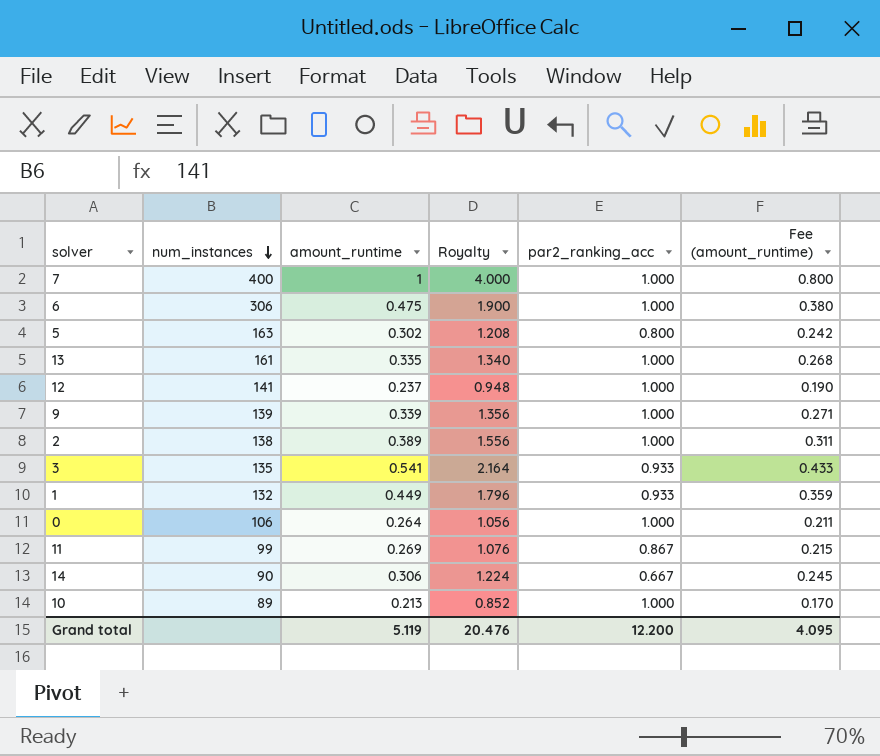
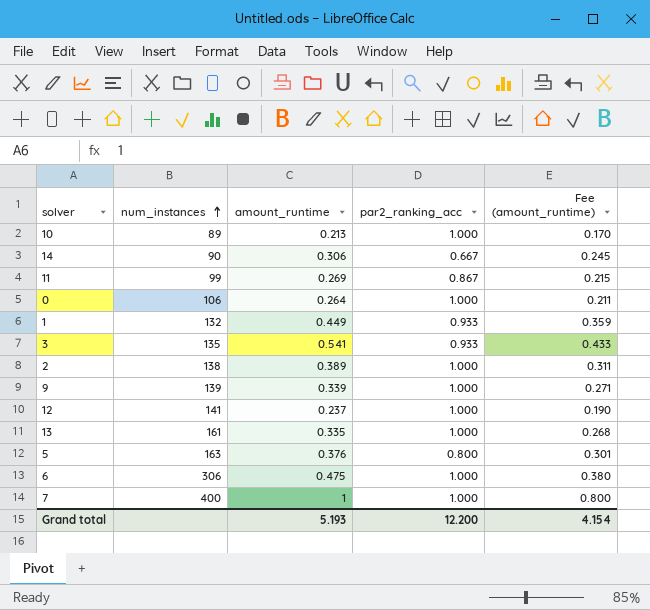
row order: num_instances descending -> num_instances ascending
column Royalty | formula: [amount_runtime] * 4 -> none
5 | amount_runtime: 0.302 -> 0.376
5 | Fee (amount_runtime): 0.242 -> 0.301
Grand total | amount_runtime: 5.119 -> 5.193
Grand total | Fee (amount_runtime): 4.095 -> 4.154

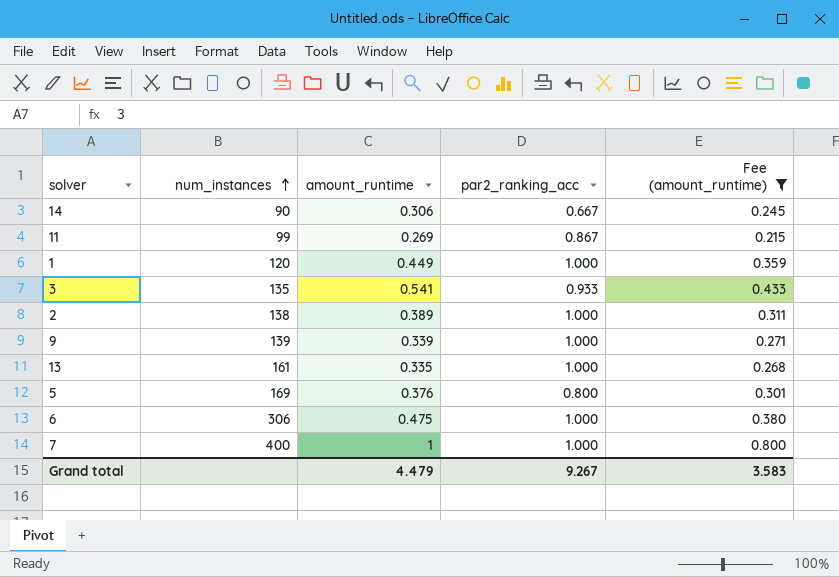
filter: none -> Fee (amount_runtime) >= 0.215
1 | num_instances: 132 -> 120
1 | par2_ranking_acc: 0.933 -> 1.000
5 | num_instances: 163 -> 169
Grand total | amount_runtime: 5.193 -> 4.479
Grand total | par2_ranking_acc: 12.200 -> 9.267
Grand total | Fee (amount_runtime): 4.154 -> 3.583

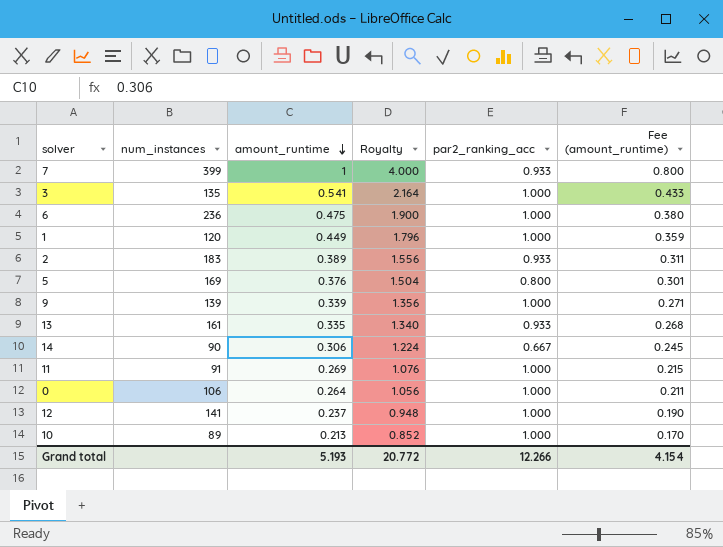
filter: Fee (amount_runtime) >= 0.215 -> none
row order: num_instances ascending -> amount_runtime descending
column Royalty | formula: none -> [amount_runtime] * 4
7 | num_instances: 400 -> 399
7 | par2_ranking_acc: 1.000 -> 0.933
3 | par2_ranking_acc: 0.933 -> 1.000
6 | num_instances: 306 -> 236
2 | num_instances: 138 -> 183
2 | par2_ranking_acc: 1.000 -> 0.933
13 | par2_ranking_acc: 1.000 -> 0.933
11 | num_instances: 99 -> 91
11 | par2_ranking_acc: 0.867 -> 1.000
Grand total | amount_runtime: 4.479 -> 5.193
Grand total | par2_ranking_acc: 9.267 -> 12.266
Grand total | Fee (amount_runtime): 3.583 -> 4.154

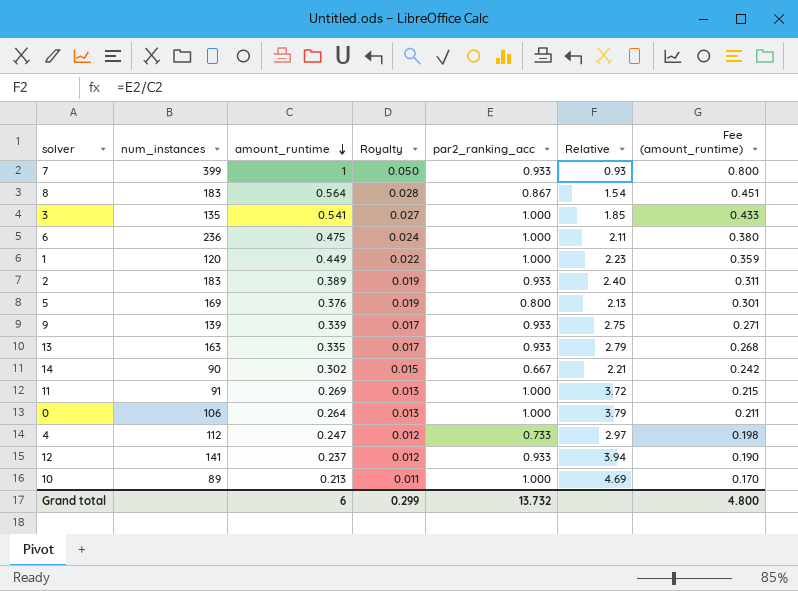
column Royalty | formula: [amount_runtime] * 4 -> [amount_runtime] * 0.05
column Relative | formula: none -> [par2_ranking_acc] / [amount_runtime]
row 8: none -> 183 | 0.564 | 0.028 | 0.867 | 1.54 | 0.451
9 | par2_ranking_acc: 1.000 -> 0.933
13 | num_instances: 161 -> 163
14 | amount_runtime: 0.306 -> 0.302
14 | Fee (amount_runtime): 0.245 -> 0.242
row 4: none -> 112 | 0.247 | 0.012 | 0.733 | 2.97 | 0.198
12 | par2_ranking_acc: 1.000 -> 0.933
Grand total | amount_runtime: 5.193 -> 6
Grand total | Royalty: 20.772 -> 0.299
Grand total | par2_ranking_acc: 12.266 -> 13.732
Grand total | Fee (amount_runtime): 4.154 -> 4.800

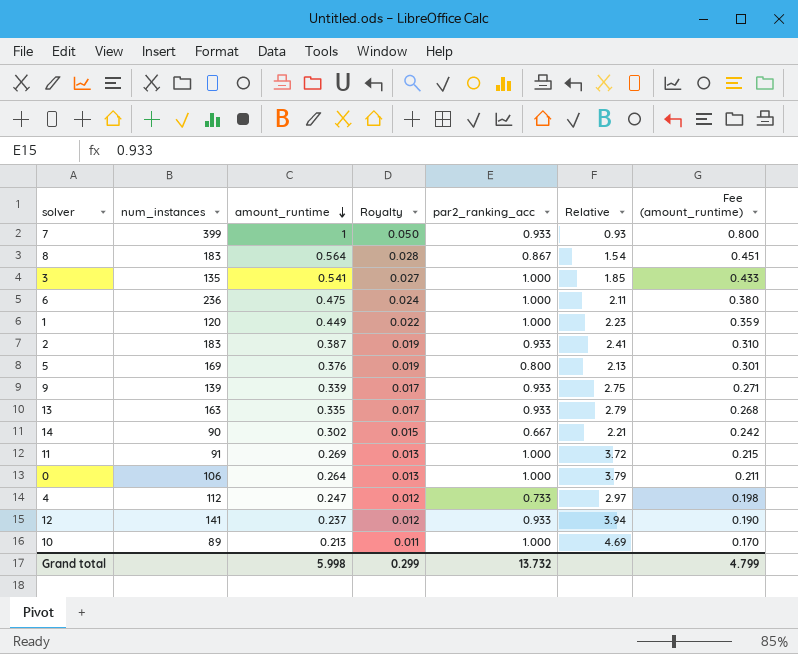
2 | amount_runtime: 0.389 -> 0.387
2 | Relative: 2.40 -> 2.41
2 | Fee (amount_runtime): 0.311 -> 0.310
Grand total | amount_runtime: 6 -> 5.998
Grand total | Fee (amount_runtime): 4.800 -> 4.799

